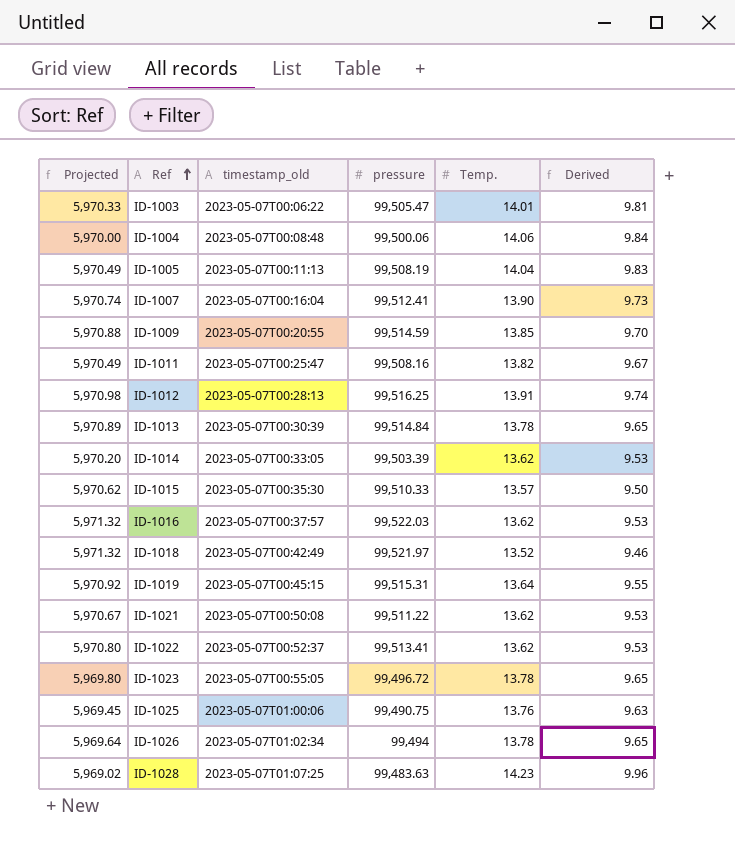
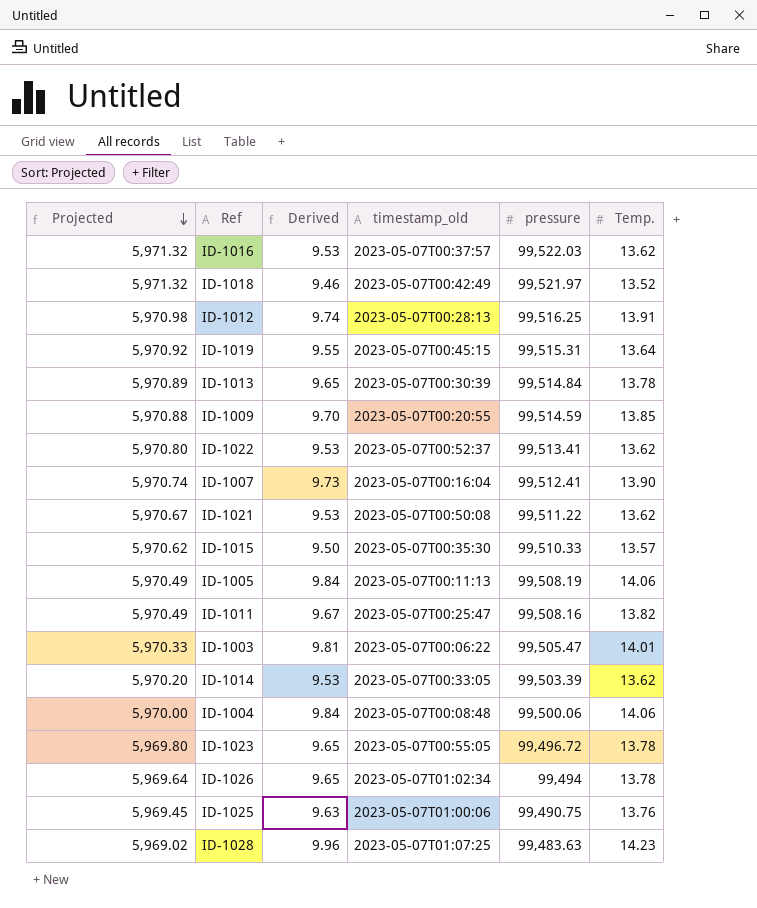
row order: Ref ascending -> Projected descending
column Derived | position: 6 -> 3
ID-1005 | Derived: 9.83 -> 9.84
ID-1005 | Temp.: 14.04 -> 14.06

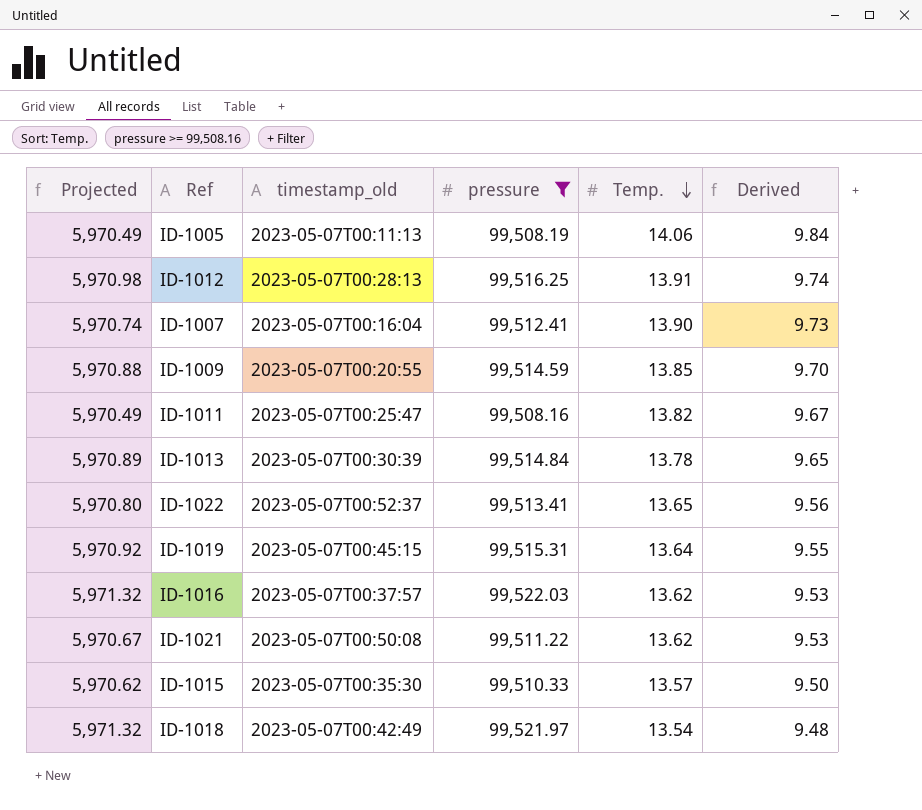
filter: none -> pressure >= 99,508.16
row order: Projected descending -> Temp. descending
column Derived | position: 3 -> 6
ID-1022 | Temp.: 13.62 -> 13.65
ID-1022 | Derived: 9.53 -> 9.56
ID-1018 | Temp.: 13.52 -> 13.54
ID-1018 | Derived: 9.46 -> 9.48

